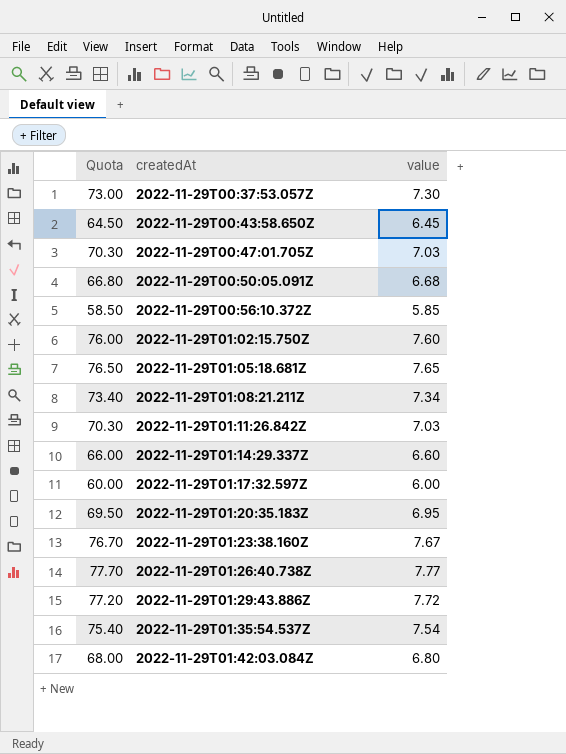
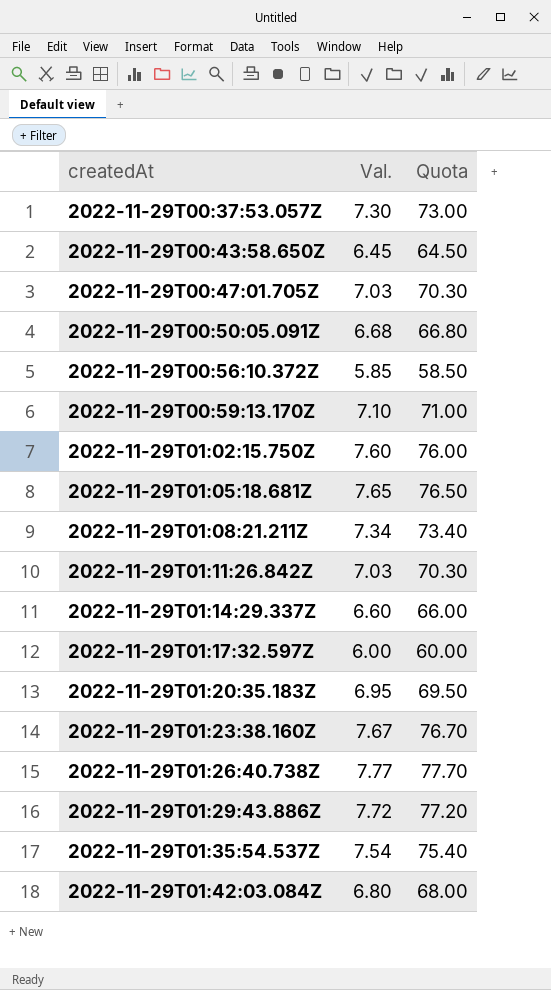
column name: value -> Val.
column Quota | position: 1 -> 3
row 2022-11-29T00:59:13.170Z: none -> 7.10 | 71.00

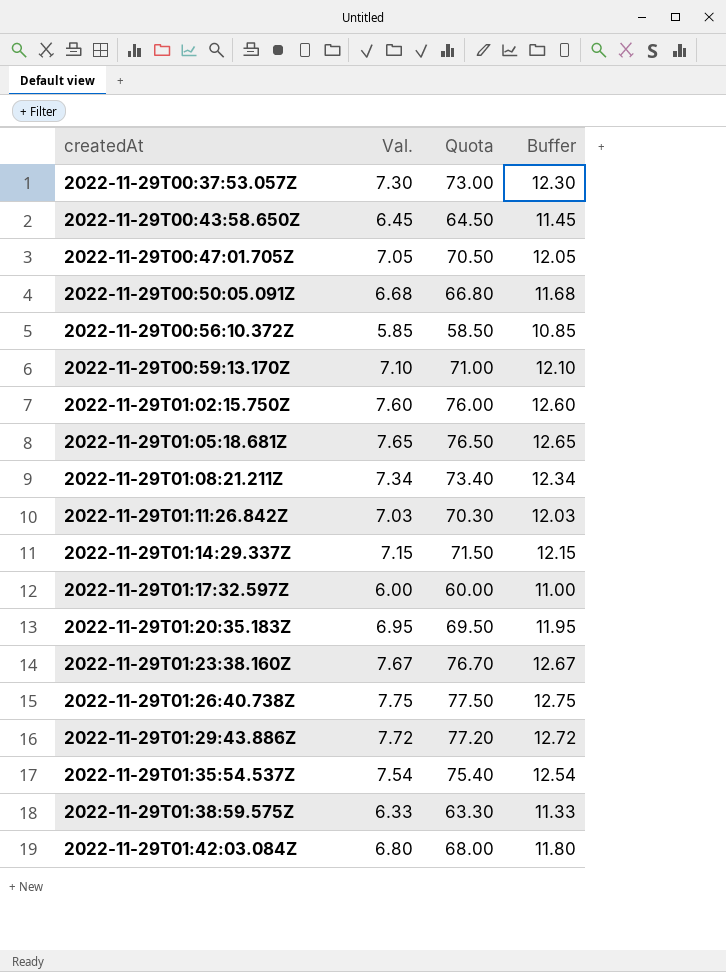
column Buffer | formula: none -> [Val.] + 5
2022-11-29T00:47:01.705Z | Val.: 7.03 -> 7.05
2022-11-29T00:47:01.705Z | Quota: 70.30 -> 70.50
2022-11-29T01:14:29.337Z | Val.: 6.60 -> 7.15
2022-11-29T01:14:29.337Z | Quota: 66.00 -> 71.50
2022-11-29T01:26:40.738Z | Val.: 7.77 -> 7.75
2022-11-29T01:26:40.738Z | Quota: 77.70 -> 77.50
row 2022-11-29T01:38:59.575Z: none -> 6.33 | 63.30 | 11.33

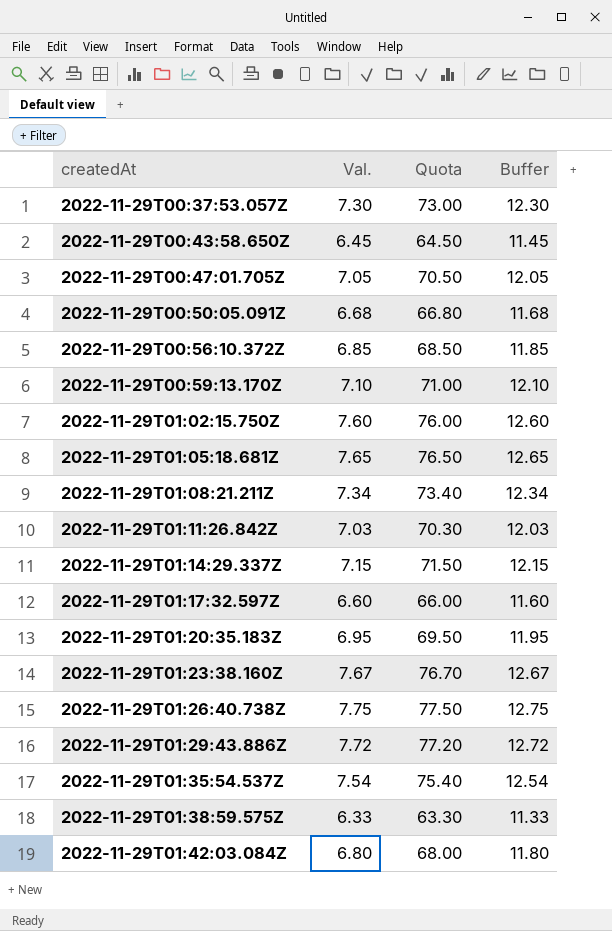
2022-11-29T00:56:10.372Z | Val.: 5.85 -> 6.85
2022-11-29T00:56:10.372Z | Quota: 58.50 -> 68.50
2022-11-29T00:56:10.372Z | Buffer: 10.85 -> 11.85
2022-11-29T01:17:32.597Z | Val.: 6.00 -> 6.60
2022-11-29T01:17:32.597Z | Quota: 60.00 -> 66.00
2022-11-29T01:17:32.597Z | Buffer: 11.00 -> 11.60

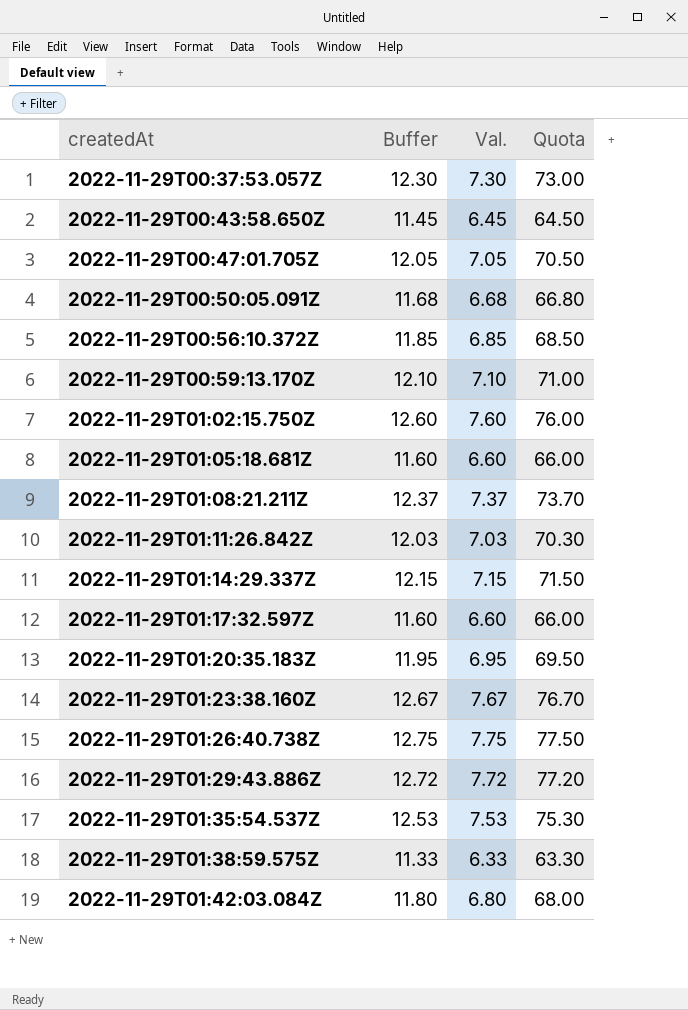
column Buffer | position: 4 -> 2
2022-11-29T01:05:18.681Z | Buffer: 12.65 -> 11.60
2022-11-29T01:05:18.681Z | Val.: 7.65 -> 6.60
2022-11-29T01:05:18.681Z | Quota: 76.50 -> 66.00
2022-11-29T01:08:21.211Z | Buffer: 12.34 -> 12.37
2022-11-29T01:08:21.211Z | Val.: 7.34 -> 7.37
2022-11-29T01:08:21.211Z | Quota: 73.40 -> 73.70
2022-11-29T01:35:54.537Z | Buffer: 12.54 -> 12.53
2022-11-29T01:35:54.537Z | Val.: 7.54 -> 7.53
2022-11-29T01:35:54.537Z | Quota: 75.40 -> 75.30

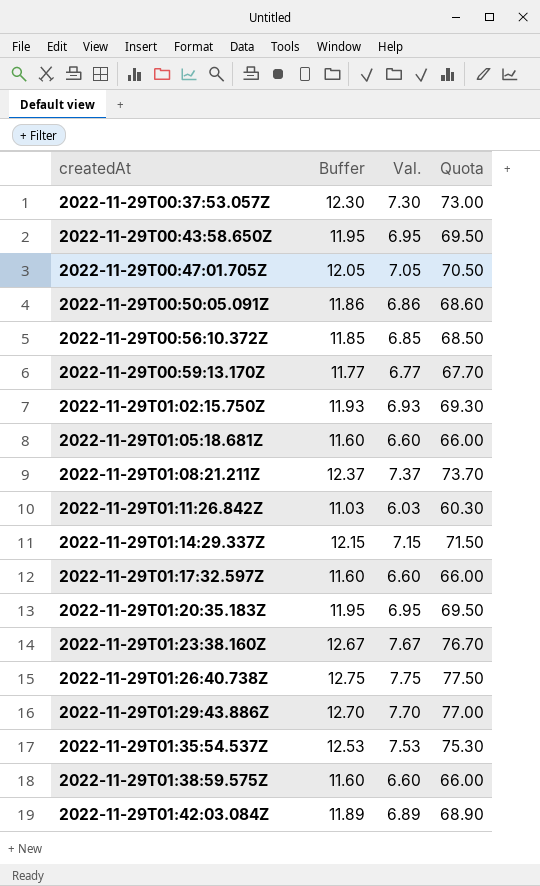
2022-11-29T00:43:58.650Z | Buffer: 11.45 -> 11.95
2022-11-29T00:43:58.650Z | Val.: 6.45 -> 6.95
2022-11-29T00:43:58.650Z | Quota: 64.50 -> 69.50
2022-11-29T00:50:05.091Z | Buffer: 11.68 -> 11.86
2022-11-29T00:50:05.091Z | Val.: 6.68 -> 6.86
2022-11-29T00:50:05.091Z | Quota: 66.80 -> 68.60
2022-11-29T00:59:13.170Z | Buffer: 12.10 -> 11.77
2022-11-29T00:59:13.170Z | Val.: 7.10 -> 6.77
2022-11-29T00:59:13.170Z | Quota: 71.00 -> 67.70
2022-11-29T01:02:15.750Z | Buffer: 12.60 -> 11.93
2022-11-29T01:02:15.750Z | Val.: 7.60 -> 6.93
2022-11-29T01:02:15.750Z | Quota: 76.00 -> 69.30
2022-11-29T01:11:26.842Z | Buffer: 12.03 -> 11.03
2022-11-29T01:11:26.842Z | Val.: 7.03 -> 6.03
2022-11-29T01:11:26.842Z | Quota: 70.30 -> 60.30
2022-11-29T01:29:43.886Z | Buffer: 12.72 -> 12.70
2022-11-29T01:29:43.886Z | Val.: 7.72 -> 7.70
2022-11-29T01:29:43.886Z | Quota: 77.20 -> 77.00
2022-11-29T01:38:59.575Z | Buffer: 11.33 -> 11.60
2022-11-29T01:38:59.575Z | Val.: 6.33 -> 6.60
2022-11-29T01:38:59.575Z | Quota: 63.30 -> 66.00
2022-11-29T01:42:03.084Z | Buffer: 11.80 -> 11.89
2022-11-29T01:42:03.084Z | Val.: 6.80 -> 6.89
2022-11-29T01:42:03.084Z | Quota: 68.00 -> 68.90

